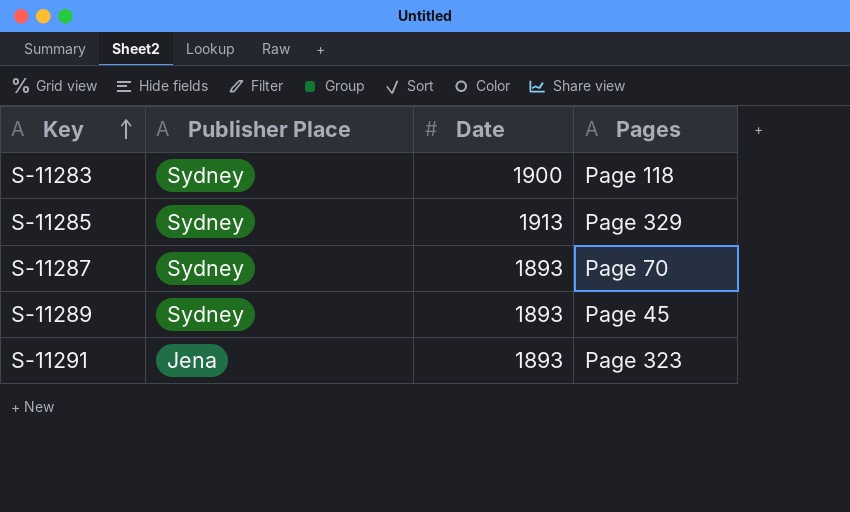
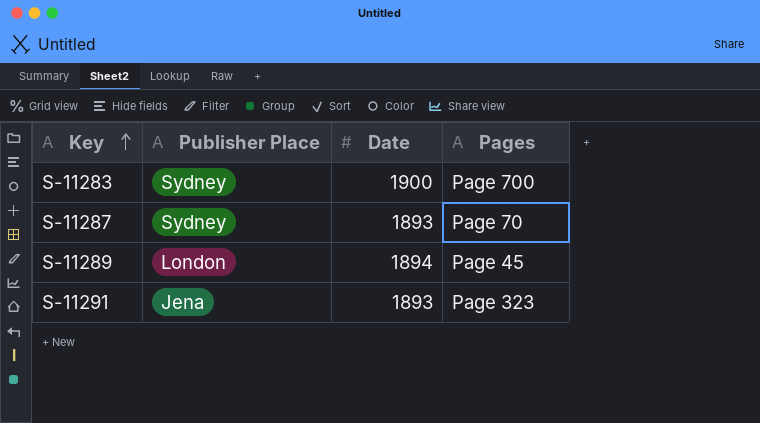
row S-11285: Sydney | 1913 | Page 329 -> none
S-11283 | Pages: Page 118 -> Page 700
S-11289 | Publisher Place: Sydney -> London
S-11289 | Date: 1893 -> 1894

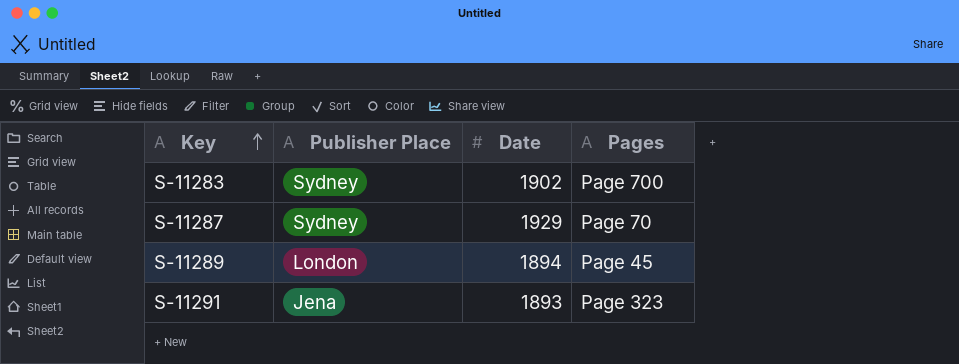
S-11283 | Date: 1900 -> 1902
S-11287 | Date: 1893 -> 1929

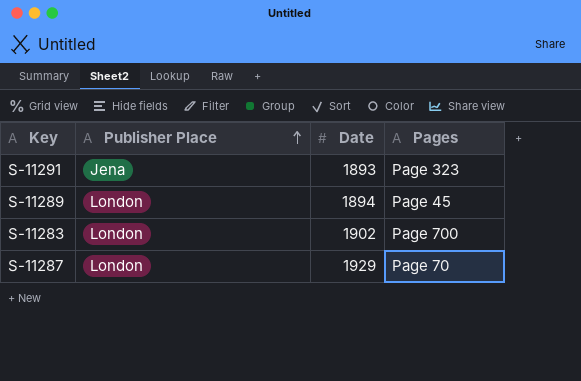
row order: Key ascending -> Publisher Place ascending
S-11283 | Publisher Place: Sydney -> London
S-11287 | Publisher Place: Sydney -> London

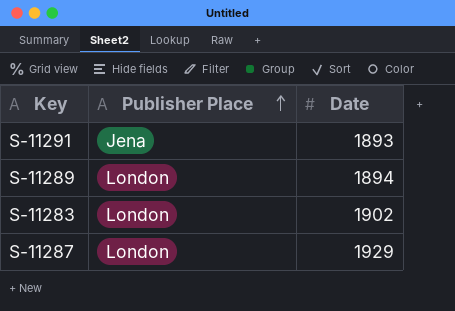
column Pages | position: 4 -> none

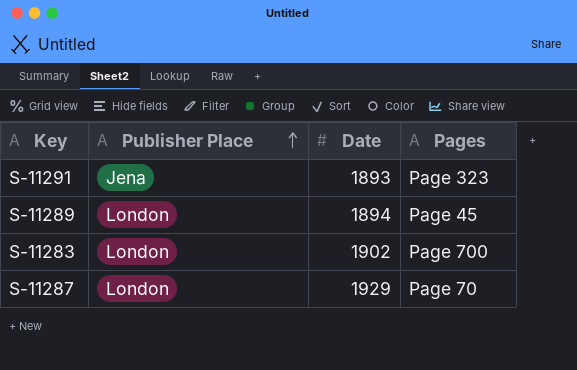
column Pages | position: none -> 4

